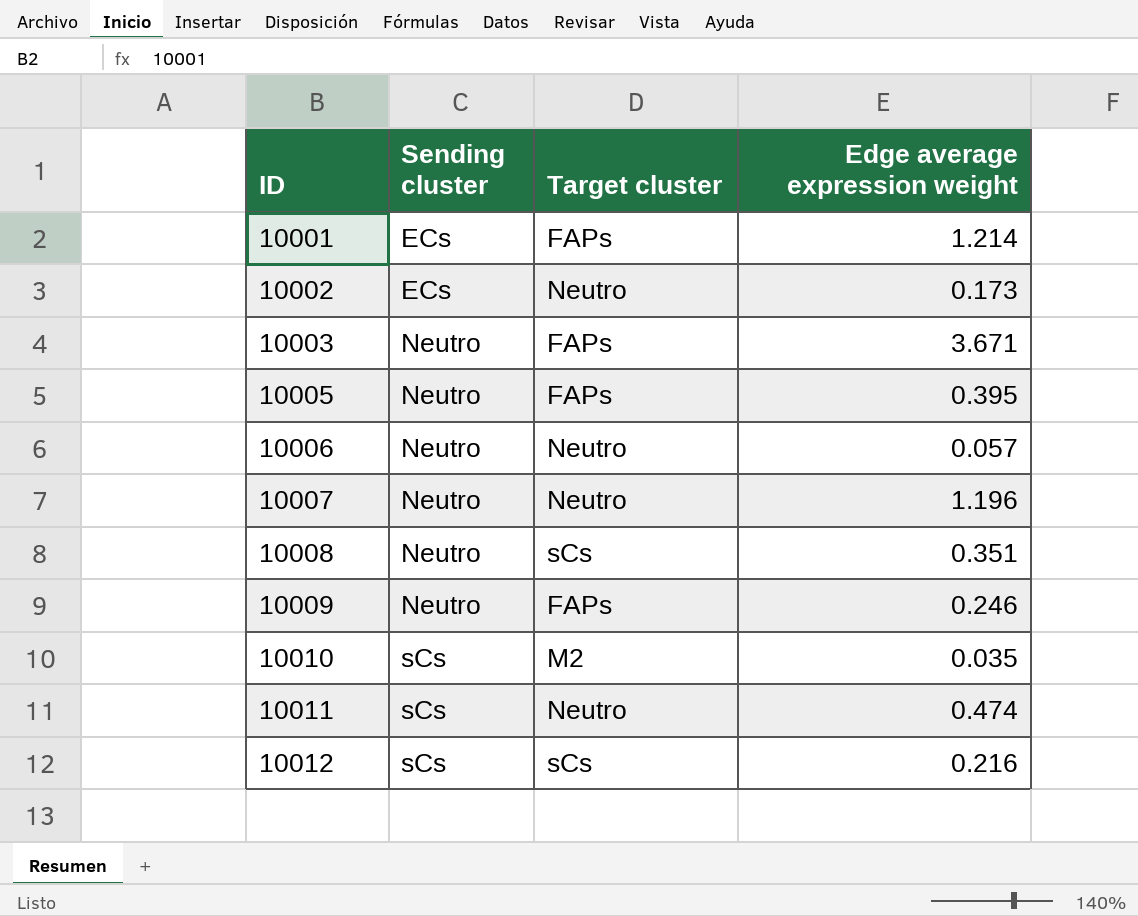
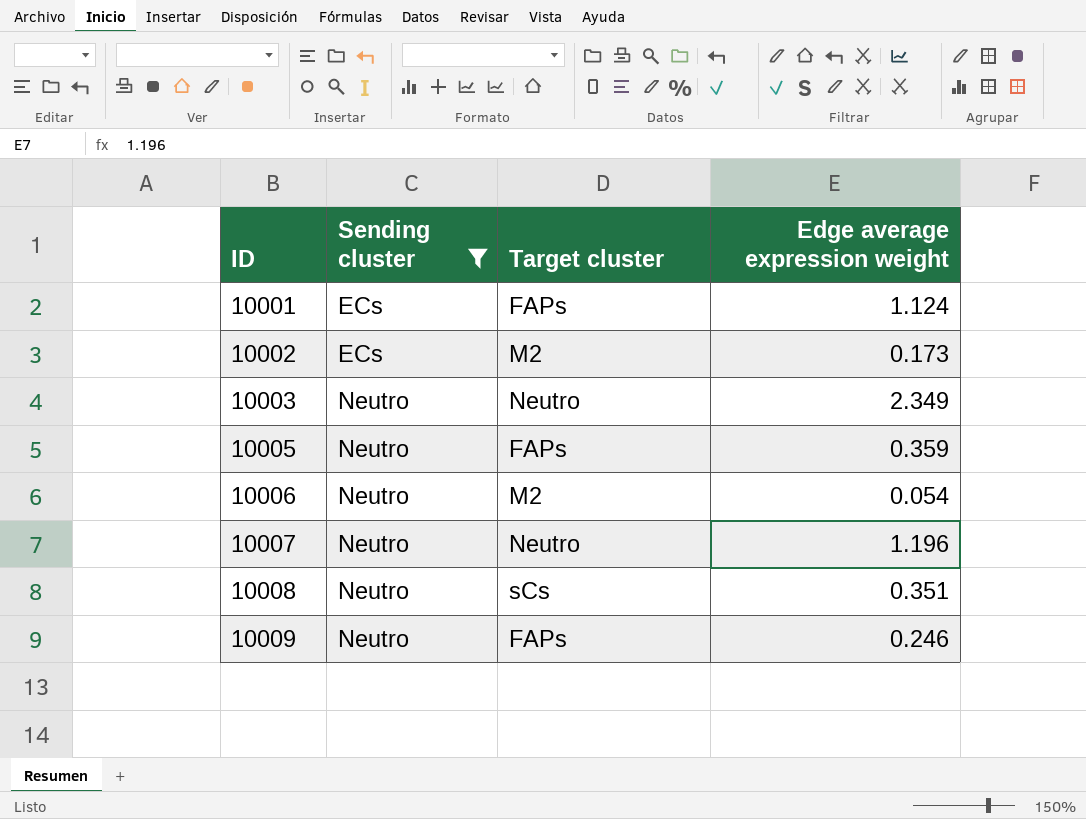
filter: none -> Sending cluster != sCs
10001 | Edge average expression weight: 1.214 -> 1.124
10002 | Target cluster: Neutro -> M2
10003 | Target cluster: FAPs -> Neutro
10003 | Edge average expression weight: 3.671 -> 2.349
10005 | Edge average expression weight: 0.395 -> 0.359
10006 | Target cluster: Neutro -> M2
10006 | Edge average expression weight: 0.057 -> 0.054

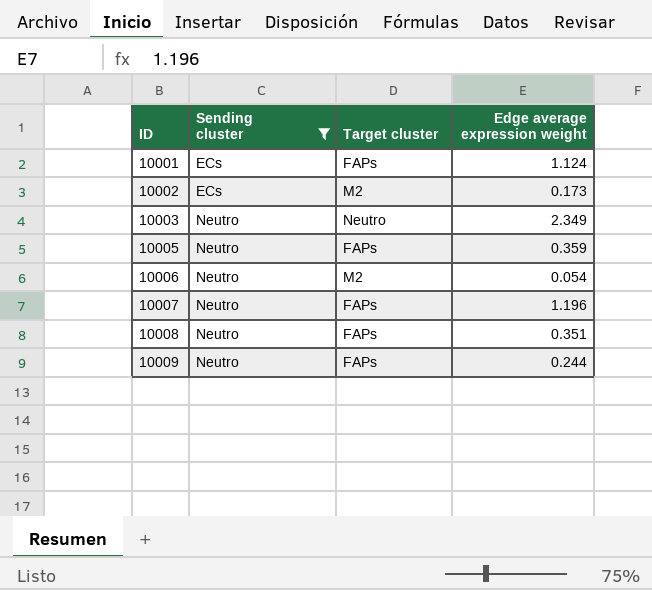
10007 | Target cluster: Neutro -> FAPs
10008 | Target cluster: sCs -> FAPs
10009 | Edge average expression weight: 0.246 -> 0.244

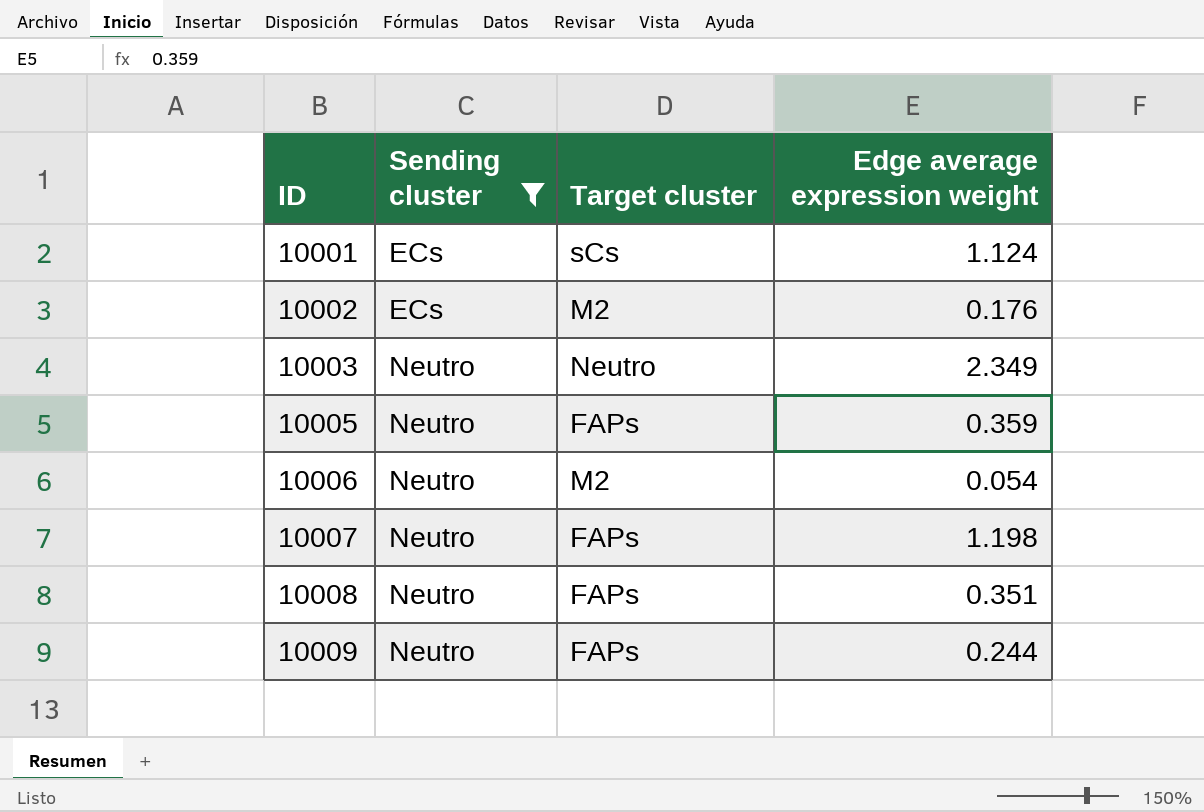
10001 | Target cluster: FAPs -> sCs
10002 | Edge average expression weight: 0.173 -> 0.176
10007 | Edge average expression weight: 1.196 -> 1.198

